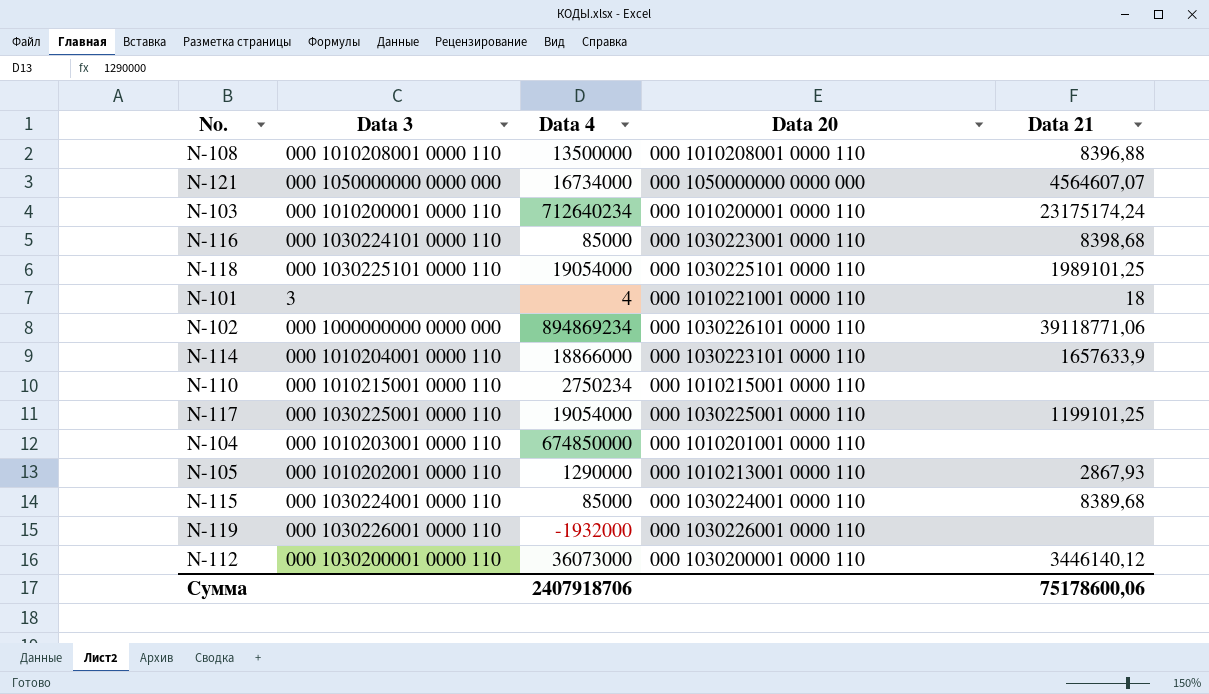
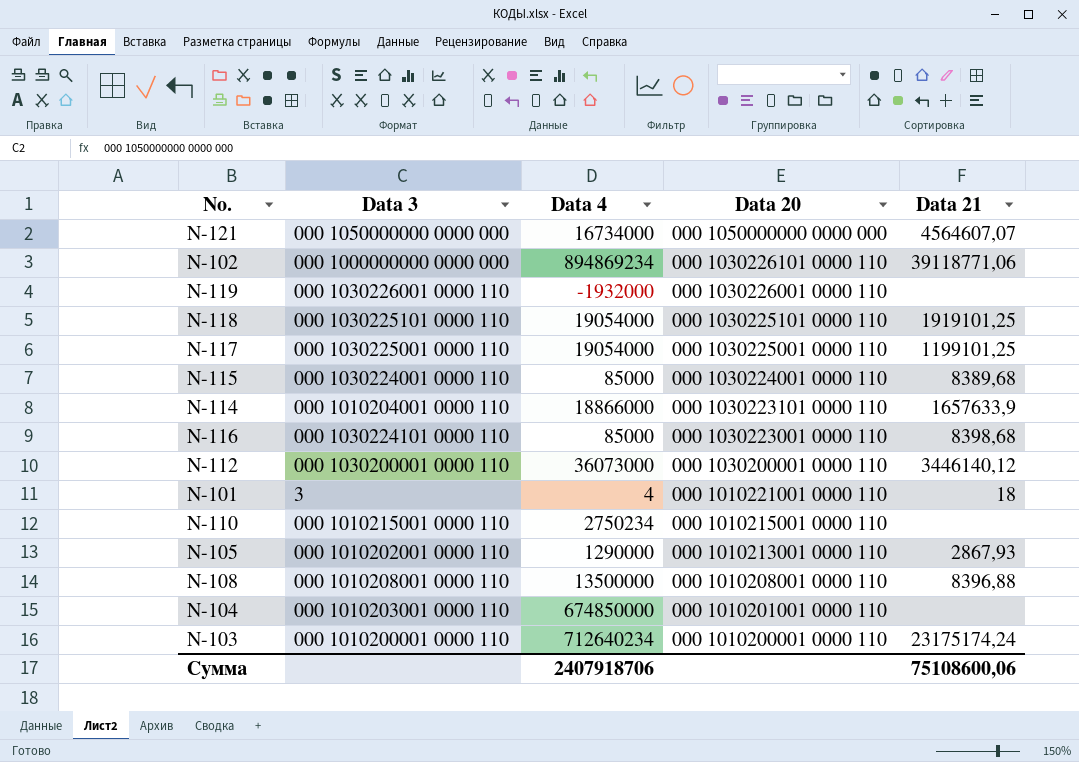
row order: none -> Data 20 descending
N-118 | Data 21: 1989101,25 -> 1919101,25
Сумма | Data 21: 75178600,06 -> 75108600,06

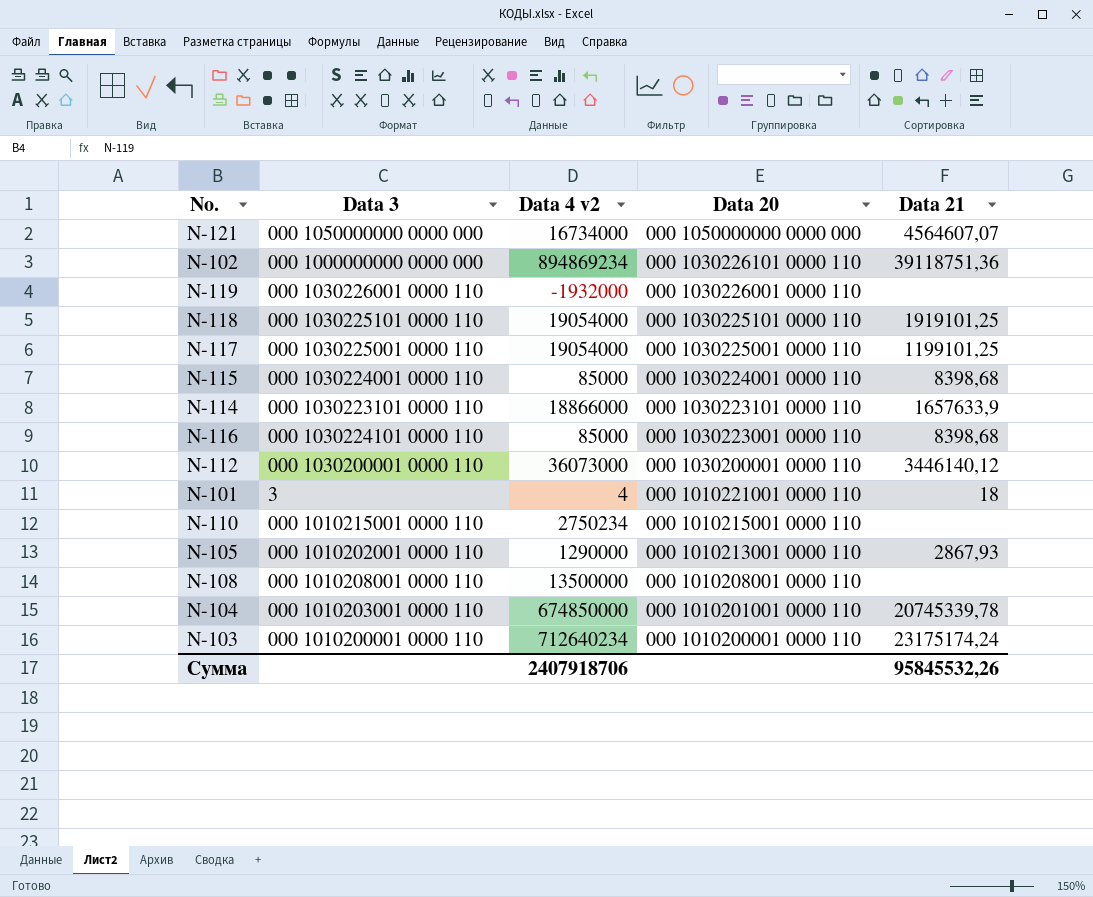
column name: Data 4 -> Data 4 v2
N-102 | Data 21: 39118771,06 -> 39118751,36
N-115 | Data 21: 8389,68 -> 8398,68
N-114 | Data 3: 000 1010204001 0000 110 -> 000 1030223101 0000 110
N-108 | Data 21: 8396,88 -> none
N-104 | Data 21: none -> 20745339,78
Сумма | Data 21: 75108600,06 -> 95845532,26

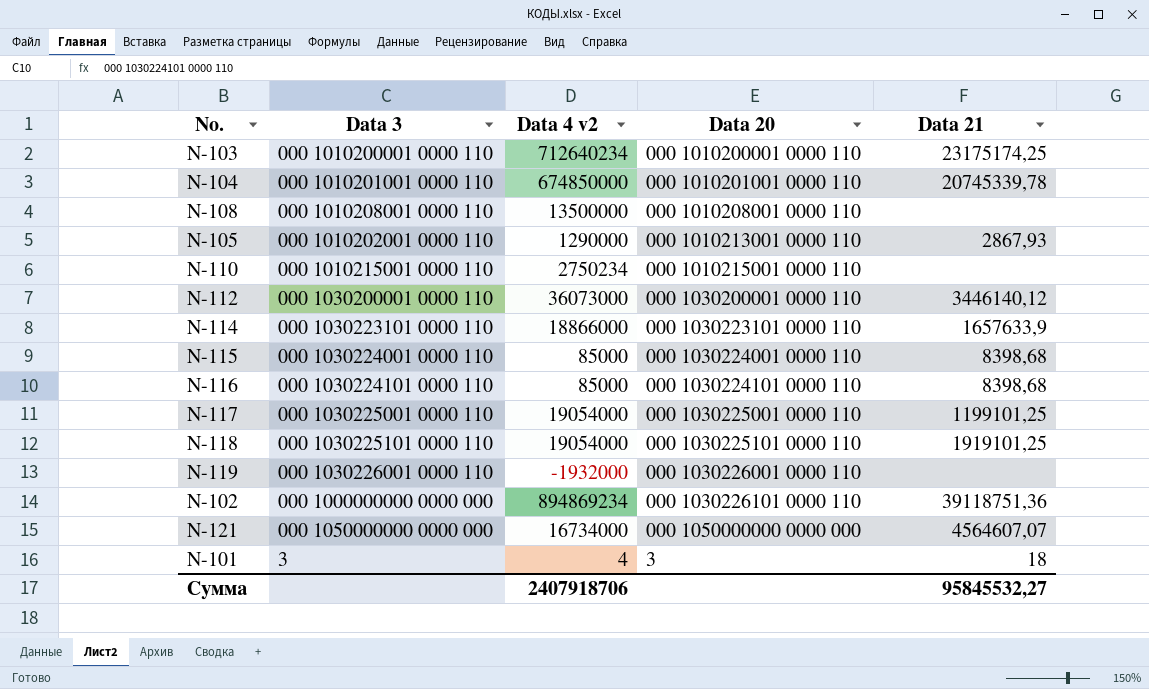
row order: Data 20 descending -> Data 20 ascending
N-103 | Data 21: 23175174,24 -> 23175174,25
N-104 | Data 3: 000 1010203001 0000 110 -> 000 1010201001 0000 110
N-116 | Data 20: 000 1030223001 0000 110 -> 000 1030224101 0000 110
N-101 | Data 20: 000 1010221001 0000 110 -> 3
Сумма | Data 21: 95845532,26 -> 95845532,27

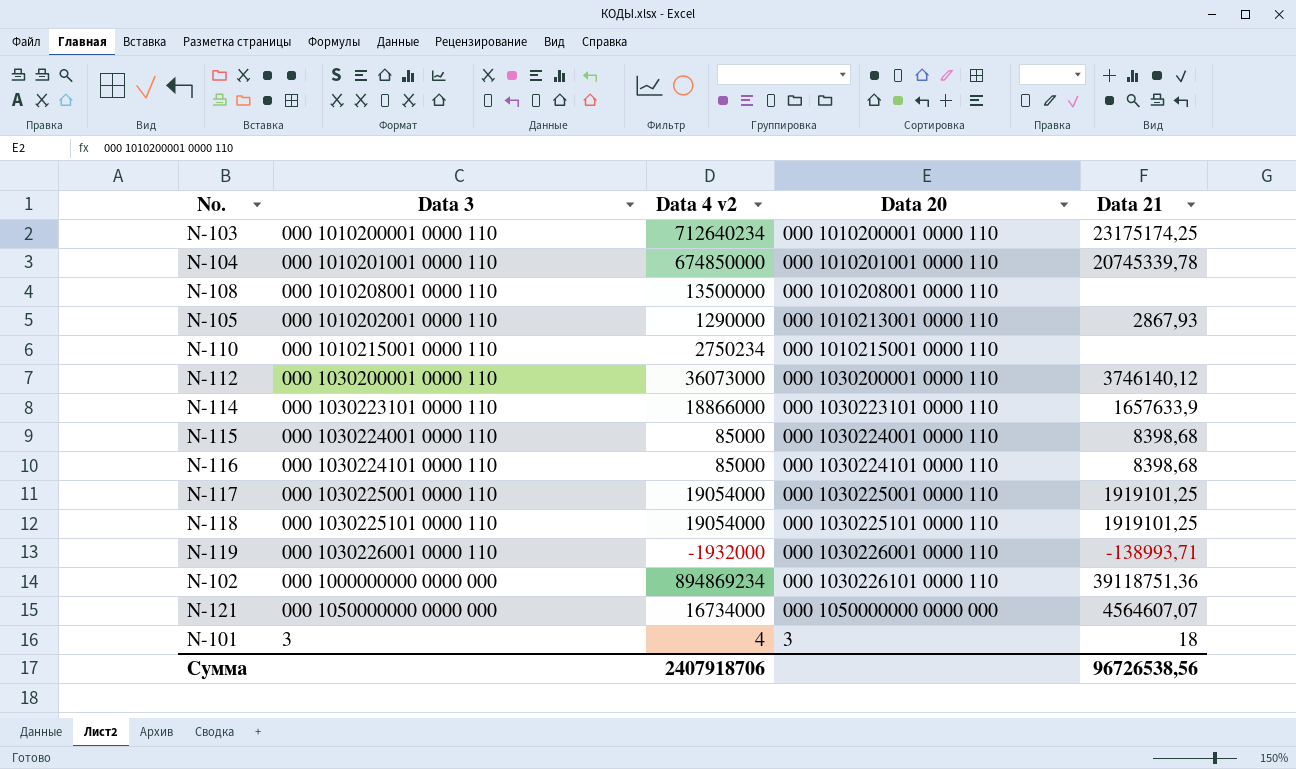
N-112 | Data 21: 3446140,12 -> 3746140,12
N-117 | Data 21: 1199101,25 -> 1919101,25
N-119 | Data 21: none -> -138993,71
Сумма | Data 21: 95845532,27 -> 96726538,56

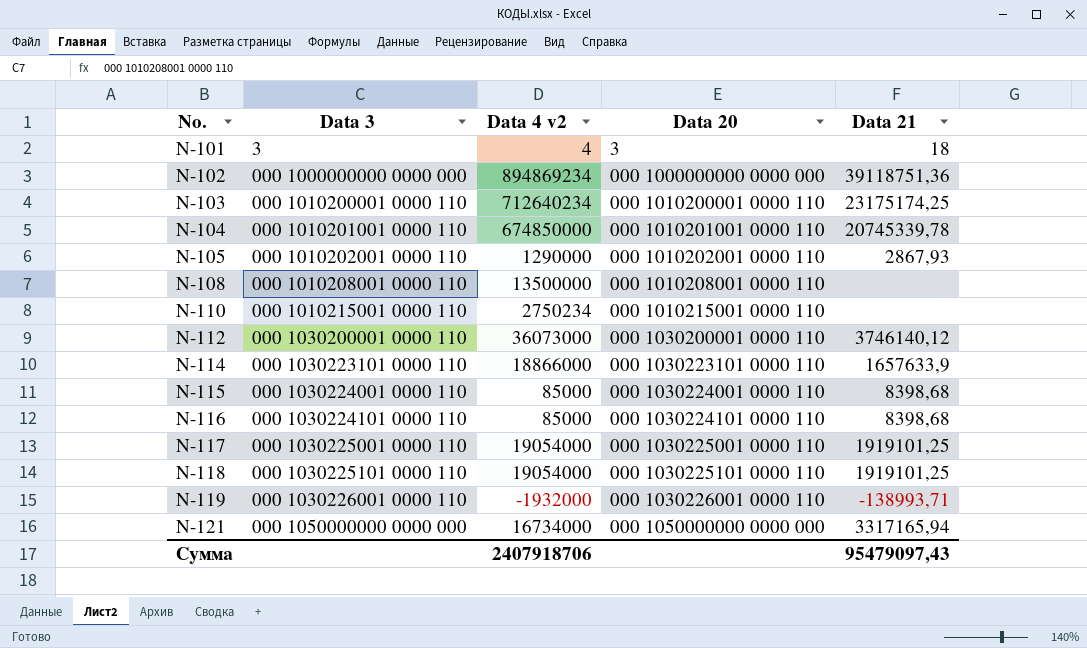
row order: Data 20 ascending -> No. ascending
N-102 | Data 20: 000 1030226101 0000 110 -> 000 1000000000 0000 000
N-105 | Data 20: 000 1010213001 0000 110 -> 000 1010202001 0000 110
N-121 | Data 21: 4564607,07 -> 3317165,94
Сумма | Data 21: 96726538,56 -> 95479097,43

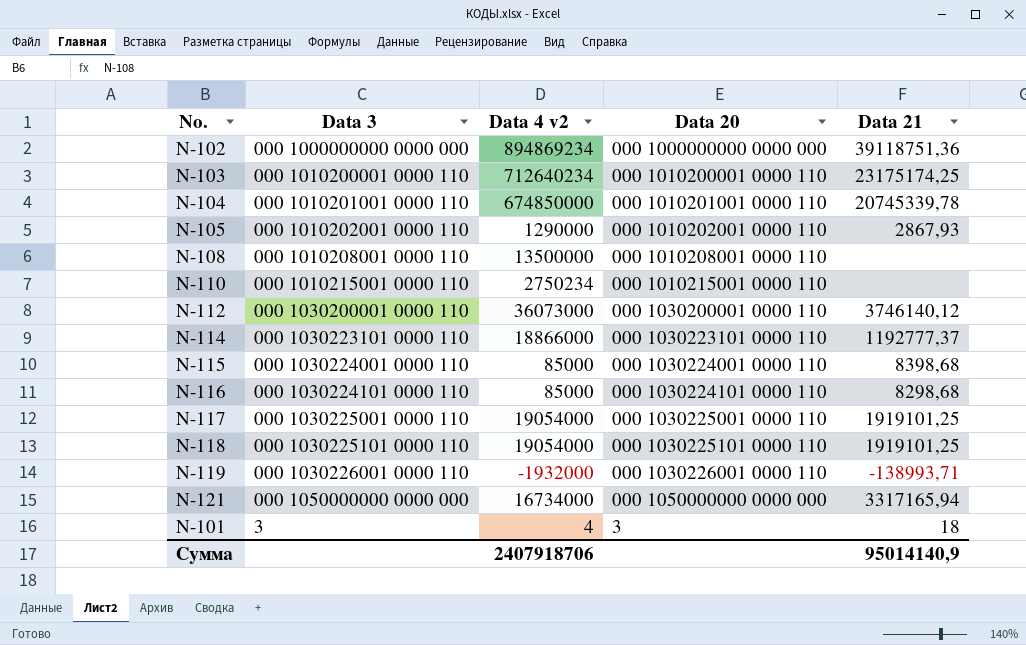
row order: No. ascending -> Data 3 ascending
N-114 | Data 21: 1657633,9 -> 1192777,37
N-116 | Data 21: 8398,68 -> 8298,68
Сумма | Data 21: 95479097,43 -> 95014140,9

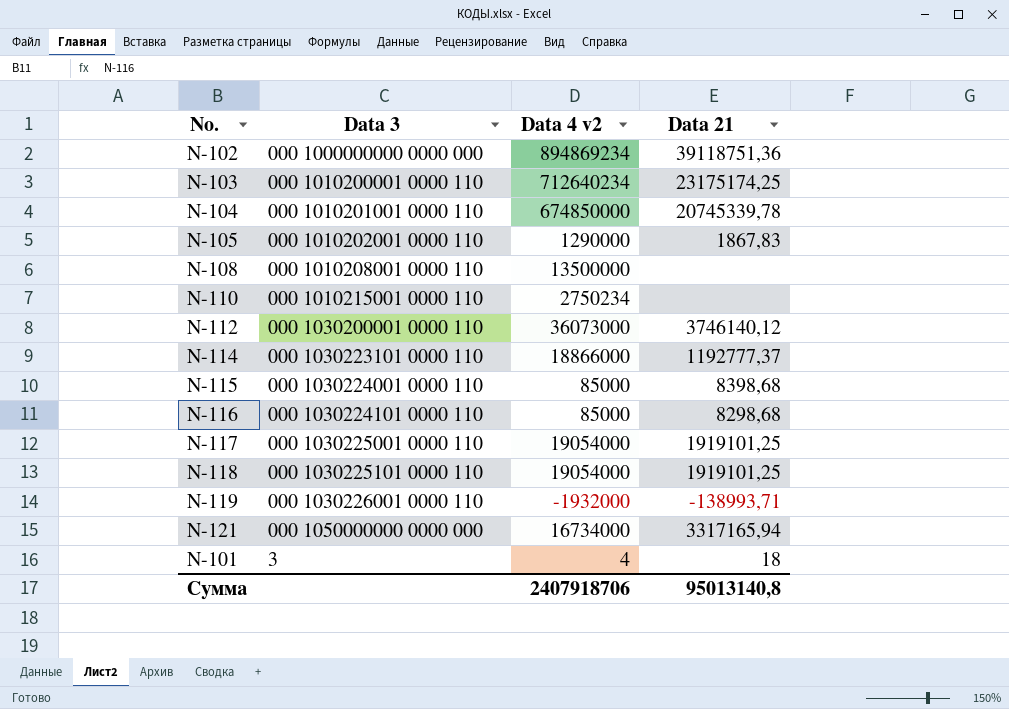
column Data 20 | position: 4 -> none
N-105 | Data 21: 2867,93 -> 1867,83
Сумма | Data 21: 95014140,9 -> 95013140,8

